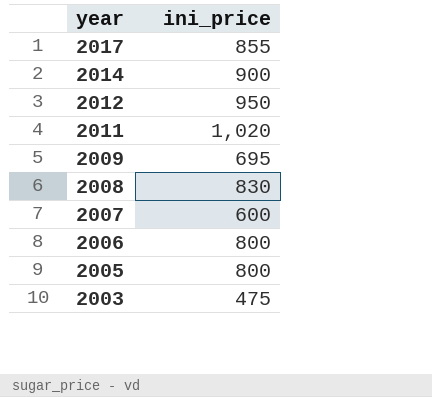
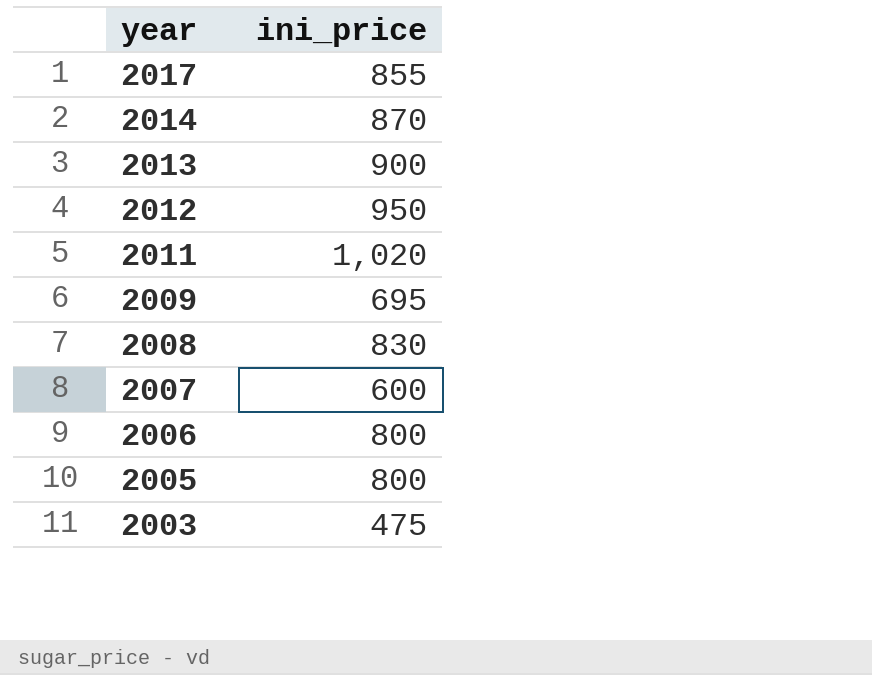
2014 | ini_price: 900 -> 870
row 2013: none -> 900

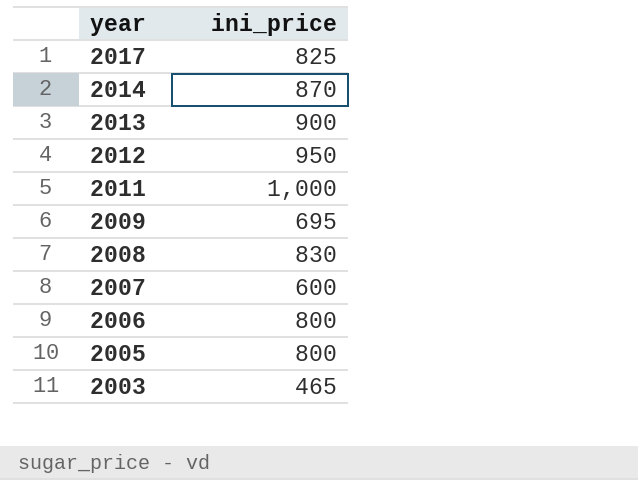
2017 | ini_price: 855 -> 825
2011 | ini_price: 1,020 -> 1,000
2003 | ini_price: 475 -> 465

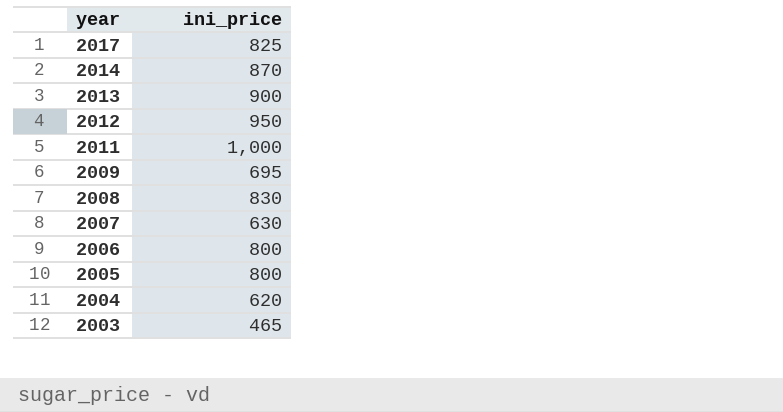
2007 | ini_price: 600 -> 630
row 2004: none -> 620

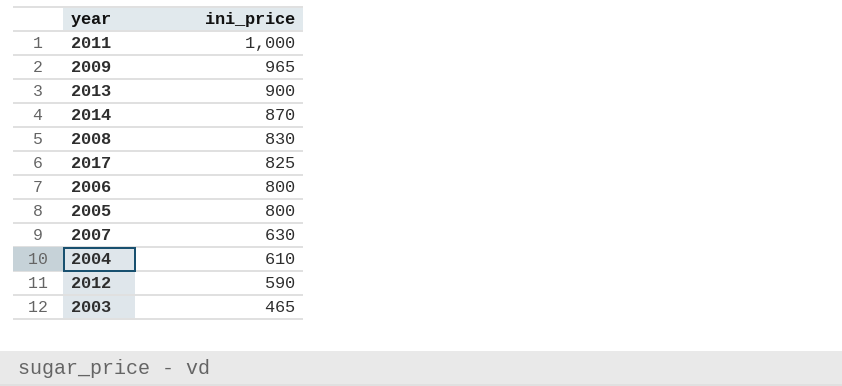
row order: year descending -> ini_price descending
2009 | ini_price: 695 -> 965
2004 | ini_price: 620 -> 610
2012 | ini_price: 950 -> 590

